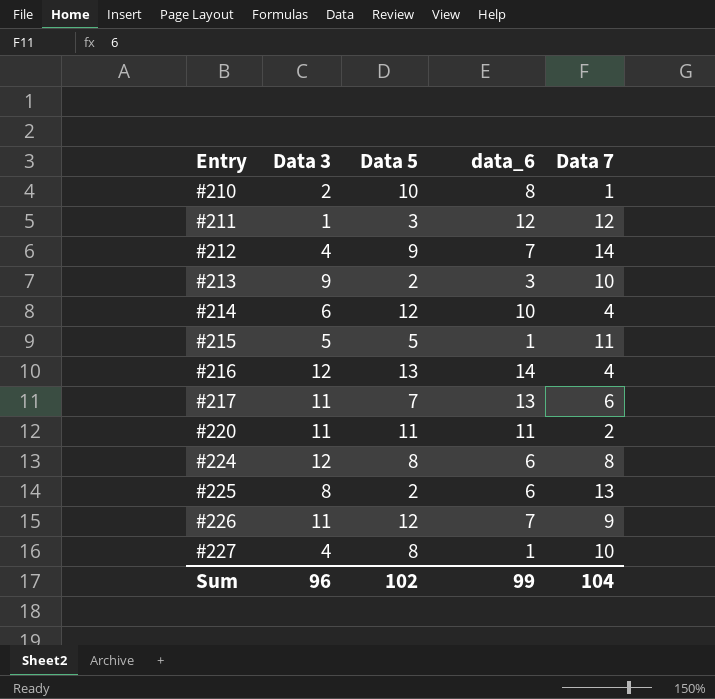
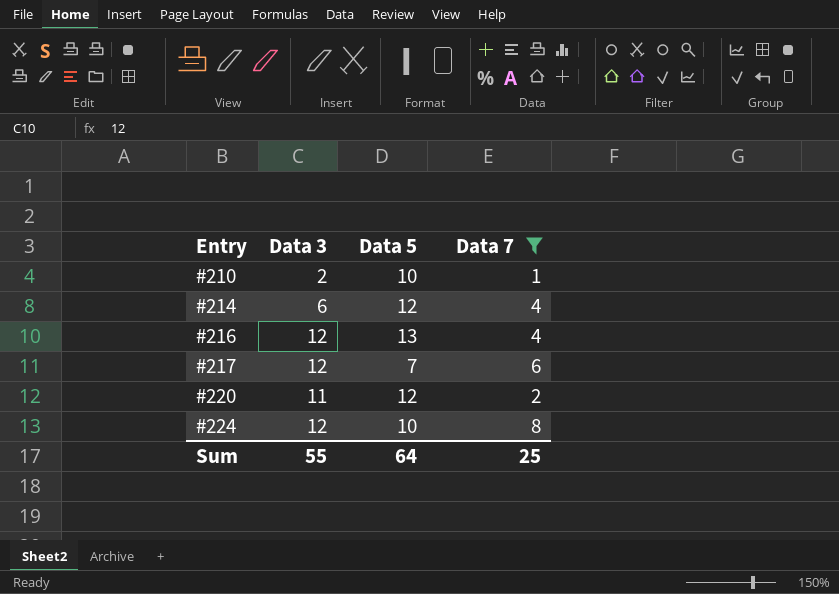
filter: none -> Data 7 <= 8
column data_6 | position: 4 -> none
#217 | Data 3: 11 -> 12
#220 | Data 5: 11 -> 12
#224 | Data 5: 8 -> 10
Sum | Data 3: 96 -> 55
Sum | Data 5: 102 -> 64
Sum | Data 7: 104 -> 25

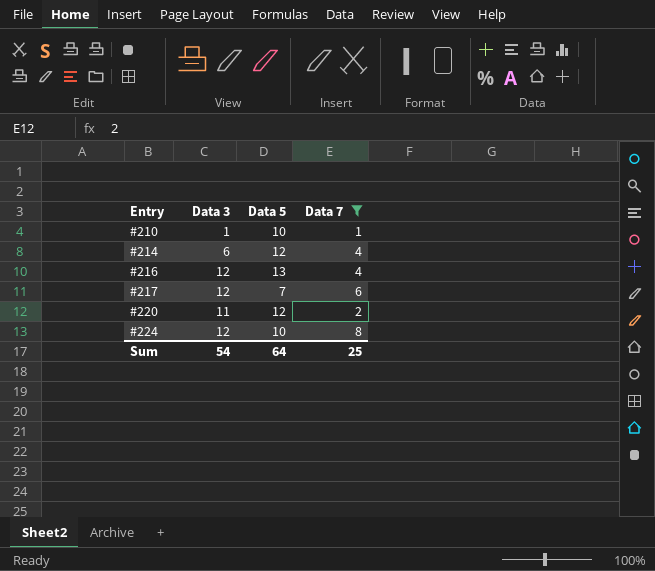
#210 | Data 3: 2 -> 1
Sum | Data 3: 55 -> 54

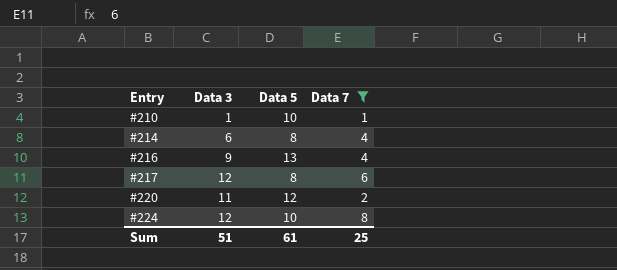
#214 | Data 5: 12 -> 8
#216 | Data 3: 12 -> 9
#217 | Data 5: 7 -> 8
Sum | Data 3: 54 -> 51
Sum | Data 5: 64 -> 61

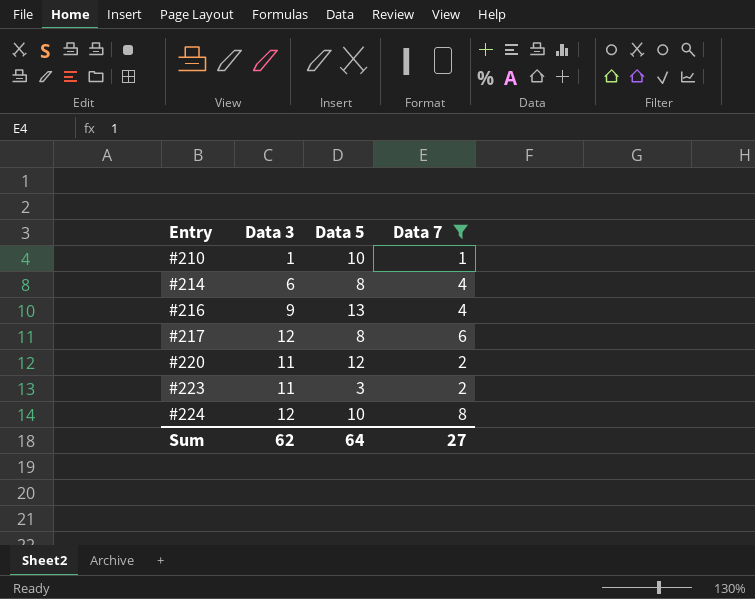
row #223: none -> 11 | 3 | 2
Sum | Data 3: 51 -> 62
Sum | Data 5: 61 -> 64
Sum | Data 7: 25 -> 27

